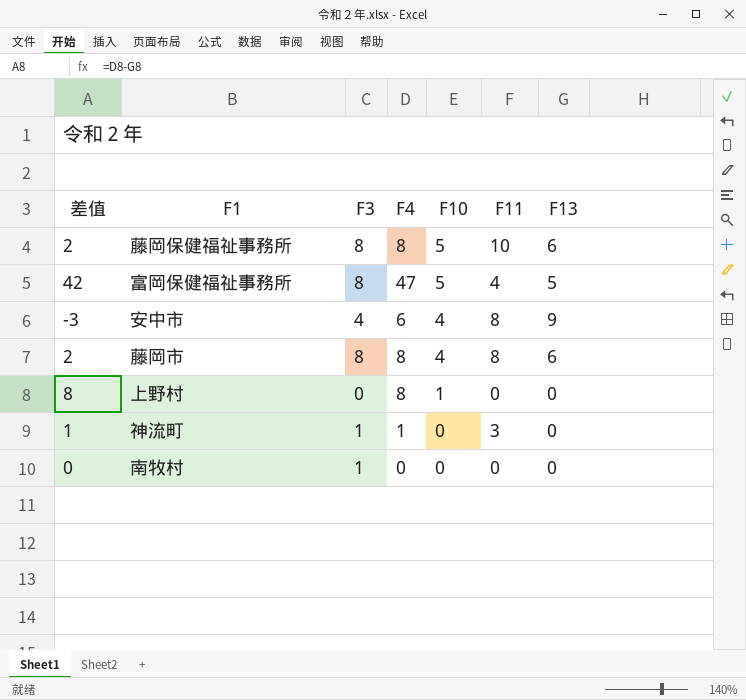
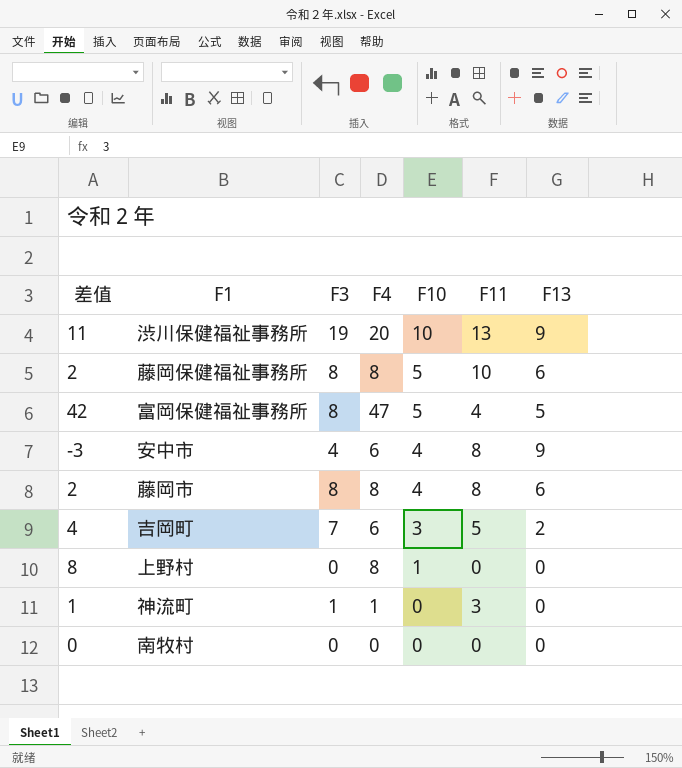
row 渋川保健福祉事務所: none -> 11 | 19 | 20 | 10 | 13 | 9
row 吉岡町: none -> 4 | 7 | 6 | 3 | 5 | 2
南牧村 | F3: 1 -> 0

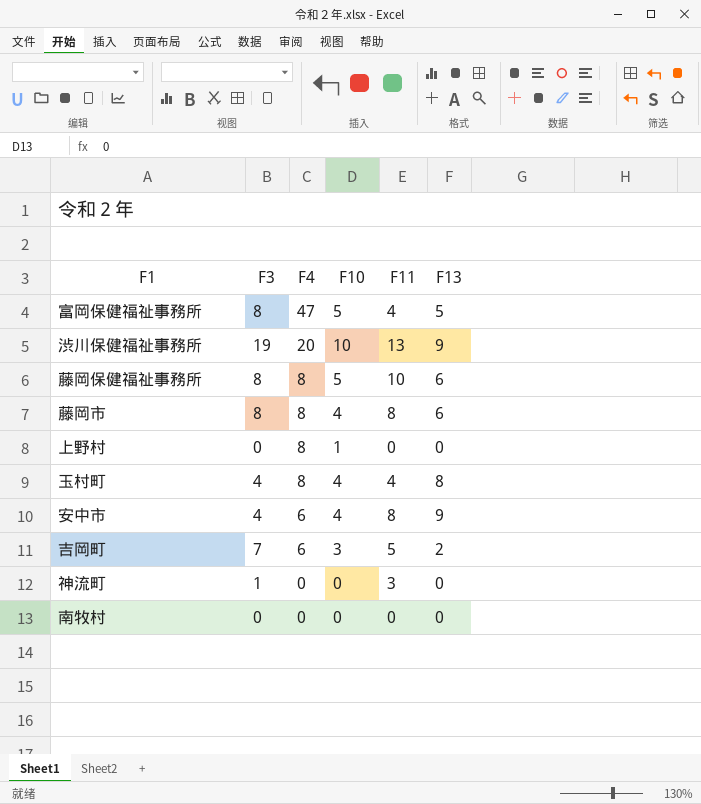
row order: F10 descending -> F4 descending
column 差值 | formula: [F4] - [F13] -> none
row 玉村町: none -> 4 | 8 | 4 | 4 | 8
神流町 | F4: 1 -> 0

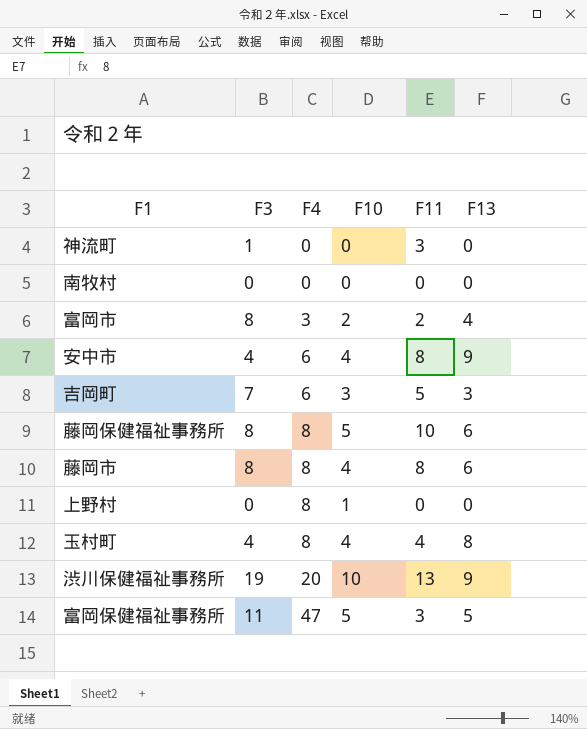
row order: F4 descending -> F4 ascending
row 富岡市: none -> 8 | 3 | 2 | 2 | 4
吉岡町 | F13: 2 -> 3
富岡保健福祉事務所 | F3: 8 -> 11
富岡保健福祉事務所 | F11: 4 -> 3

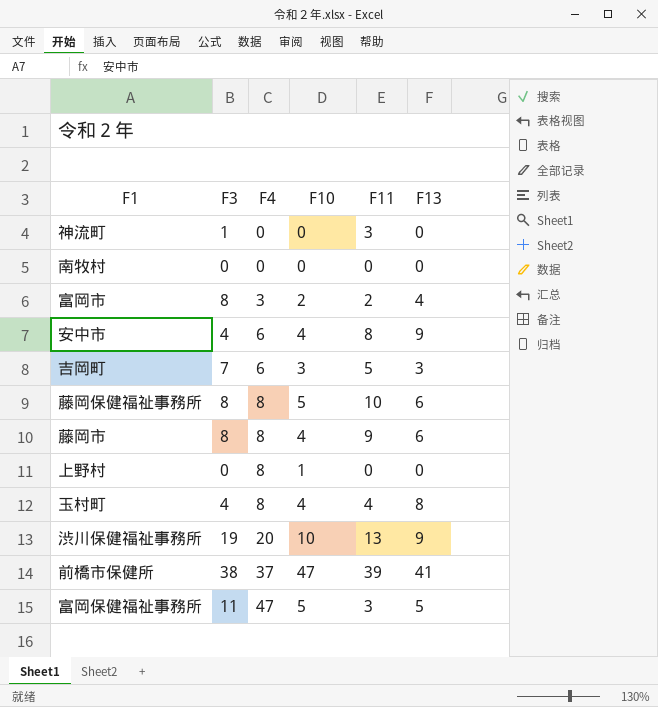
藤岡市 | F11: 8 -> 9
row 前橋市保健所: none -> 38 | 37 | 47 | 39 | 41

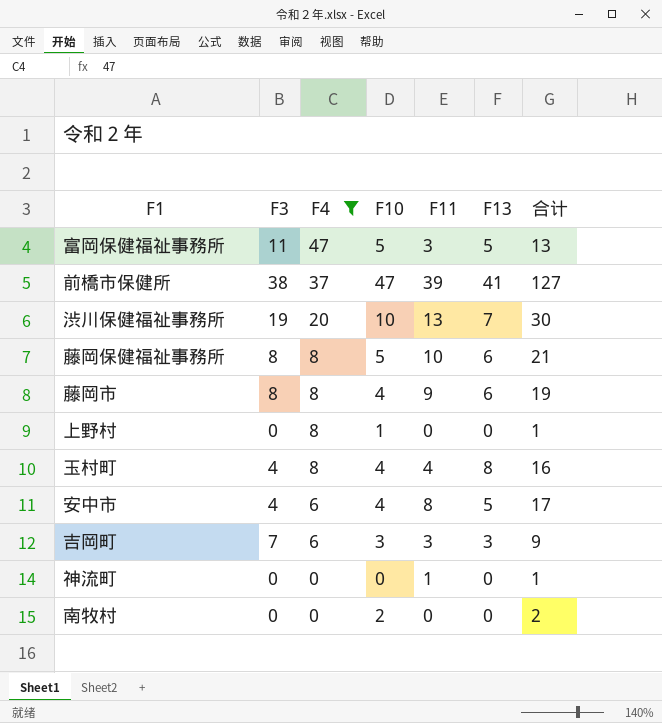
filter: none -> F4 != 3
row order: F4 ascending -> F4 descending
column 合计 | formula: none -> [F10] + [F11] + [F13]
渋川保健福祉事務所 | F13: 9 -> 7
安中市 | F13: 9 -> 5
吉岡町 | F11: 5 -> 3
神流町 | F3: 1 -> 0
神流町 | F11: 3 -> 1
南牧村 | F10: 0 -> 2

